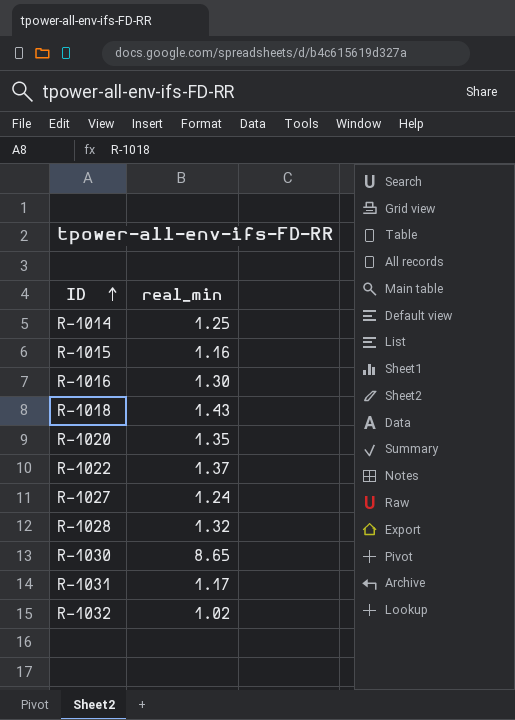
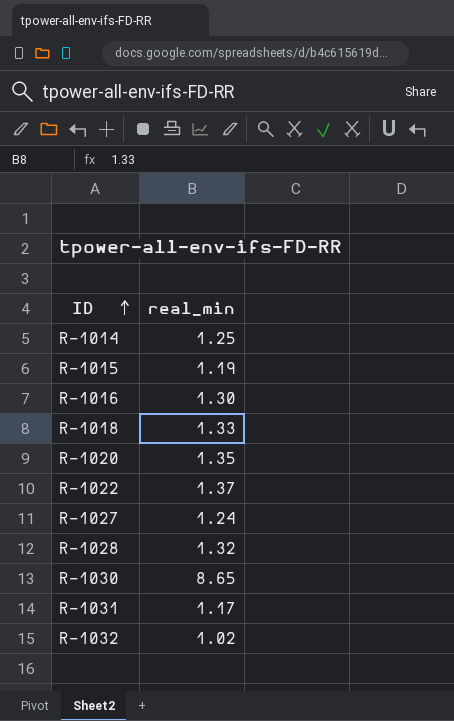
R-1015 | real_min: 1.16 -> 1.19
R-1018 | real_min: 1.43 -> 1.33

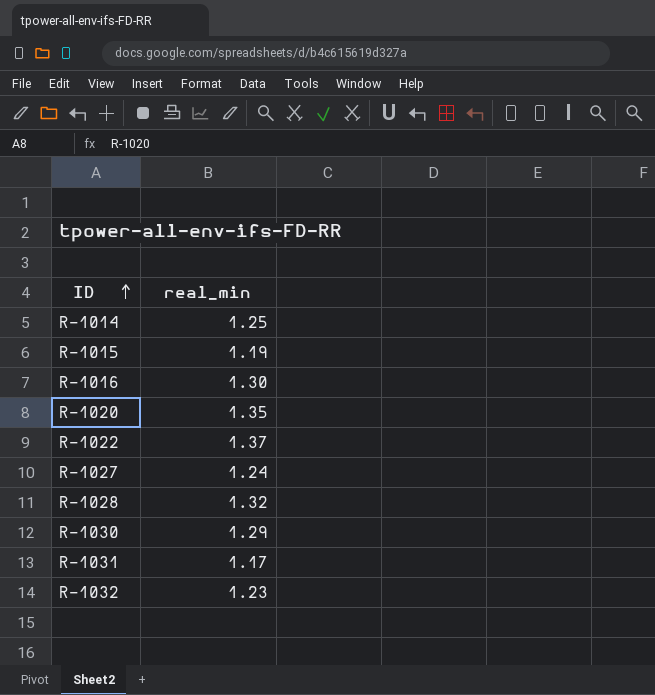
row R-1018: 1.33 -> none
R-1030 | real_min: 8.65 -> 1.29
R-1032 | real_min: 1.02 -> 1.23

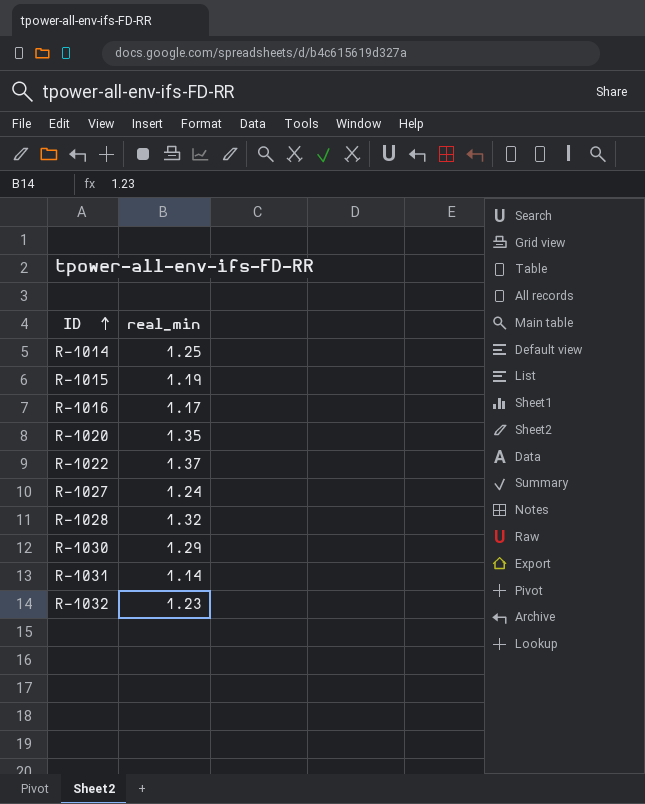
R-1016 | real_min: 1.30 -> 1.17
R-1031 | real_min: 1.17 -> 1.14

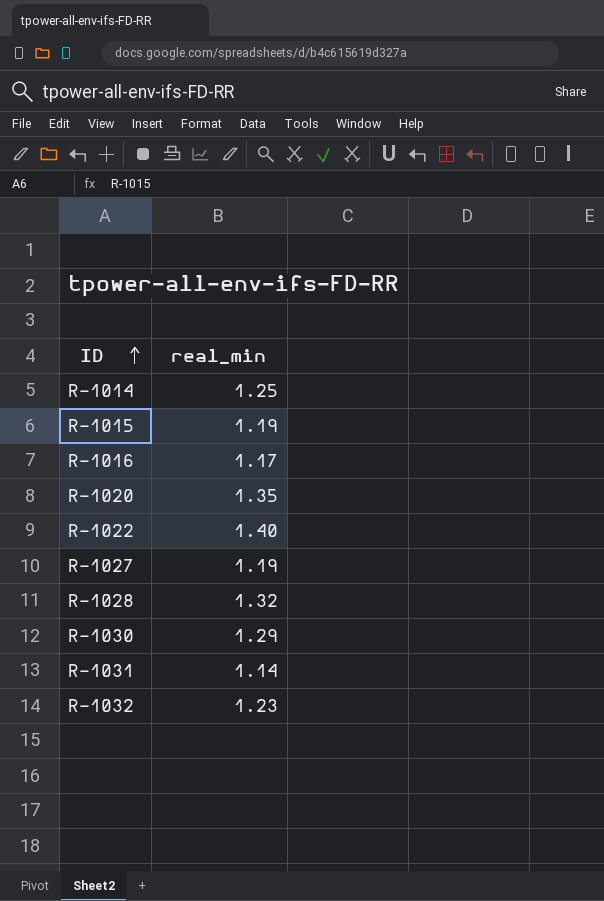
R-1022 | real_min: 1.37 -> 1.40
R-1027 | real_min: 1.24 -> 1.19

